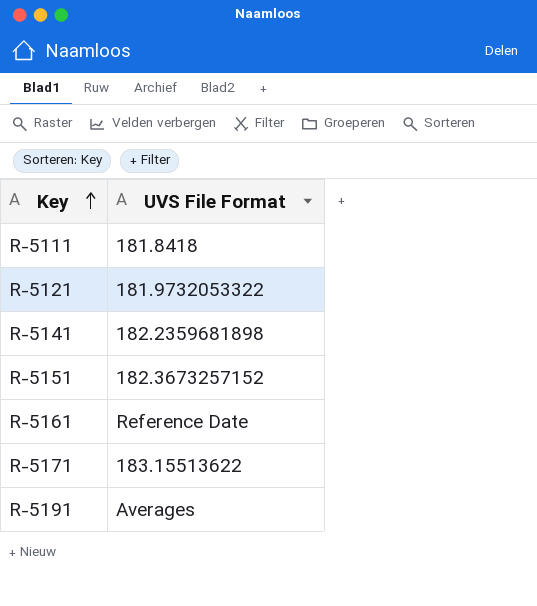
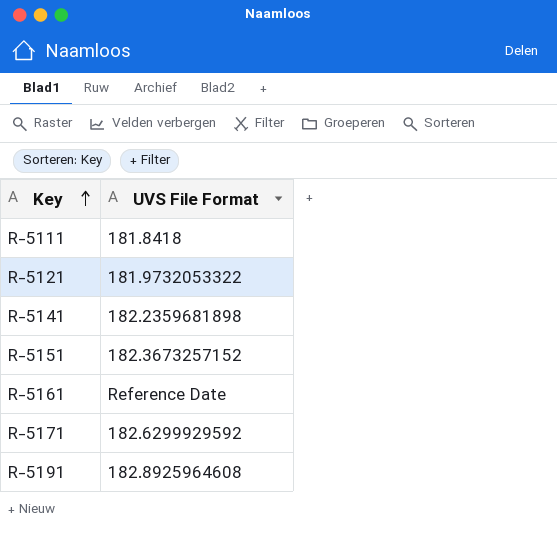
R-5171 | UVS File Format: 183.15513622 -> 182.6299929592
R-5191 | UVS File Format: Averages -> 182.8925964608

